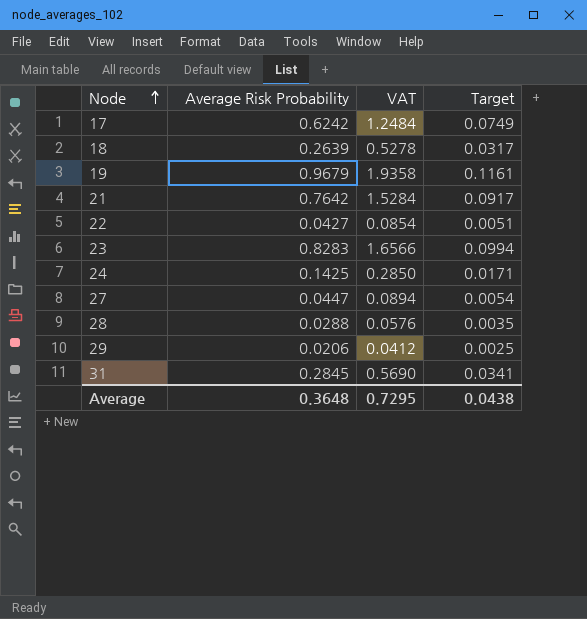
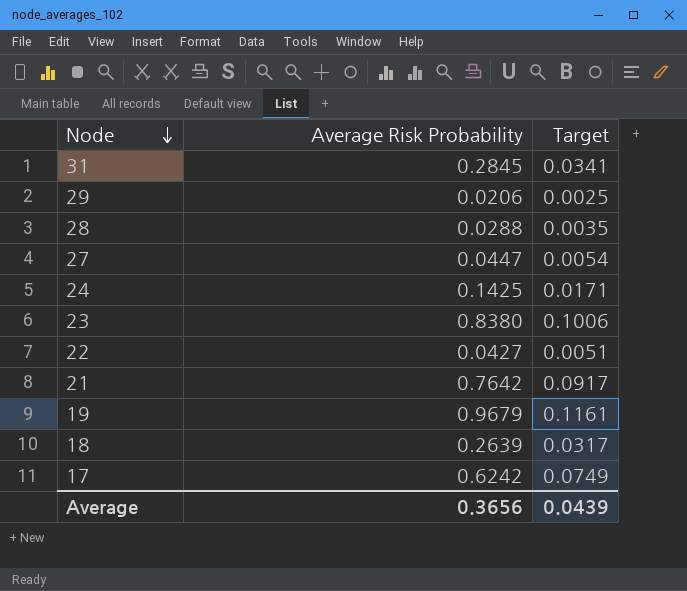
row order: Node ascending -> Node descending
column VAT | formula: [Average Risk Probability] * 2 -> none
23 | Average Risk Probability: 0.8283 -> 0.8380
23 | Target: 0.0994 -> 0.1006
Average | Average Risk Probability: 0.3648 -> 0.3656
Average | Target: 0.0438 -> 0.0439

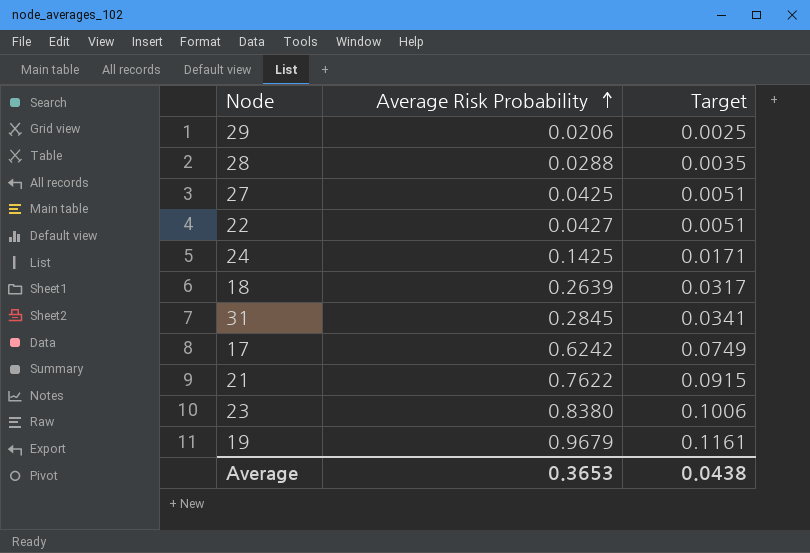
row order: Node descending -> Average Risk Probability ascending
27 | Average Risk Probability: 0.0447 -> 0.0425
27 | Target: 0.0054 -> 0.0051
21 | Average Risk Probability: 0.7642 -> 0.7622
21 | Target: 0.0917 -> 0.0915
Average | Average Risk Probability: 0.3656 -> 0.3653
Average | Target: 0.0439 -> 0.0438

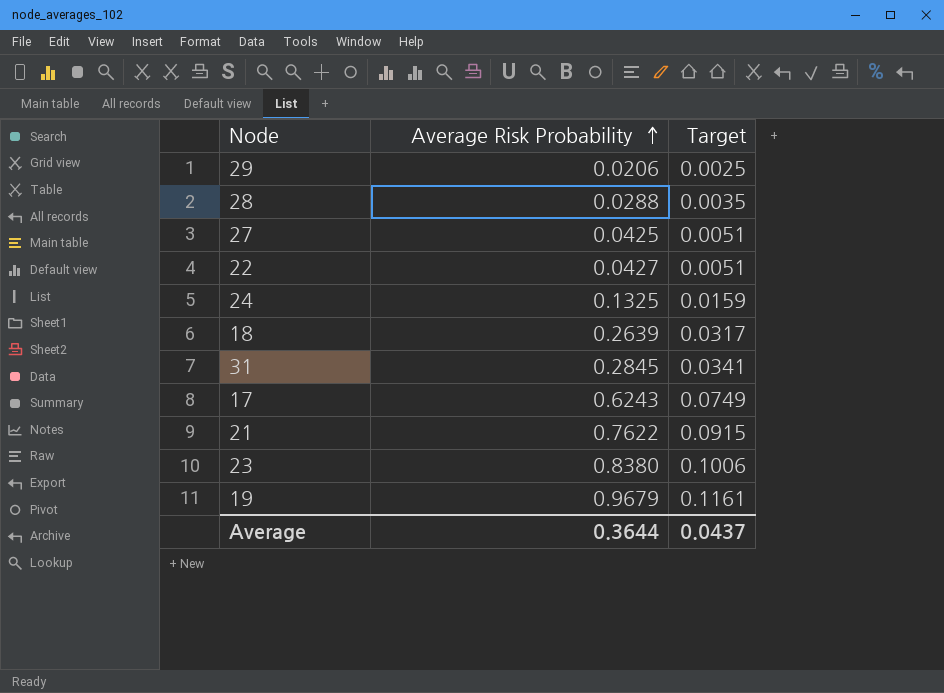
24 | Average Risk Probability: 0.1425 -> 0.1325
24 | Target: 0.0171 -> 0.0159
17 | Average Risk Probability: 0.6242 -> 0.6243
Average | Average Risk Probability: 0.3653 -> 0.3644
Average | Target: 0.0438 -> 0.0437

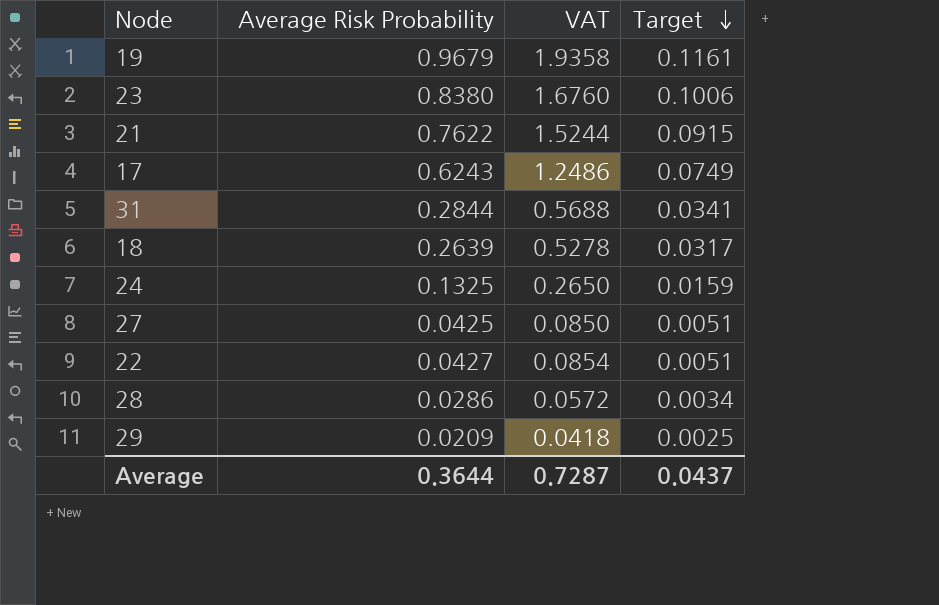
row order: Average Risk Probability ascending -> Target descending
column VAT | formula: none -> [Average Risk Probability] * 2
31 | Average Risk Probability: 0.2845 -> 0.2844
28 | Average Risk Probability: 0.0288 -> 0.0286
28 | Target: 0.0035 -> 0.0034
29 | Average Risk Probability: 0.0206 -> 0.0209

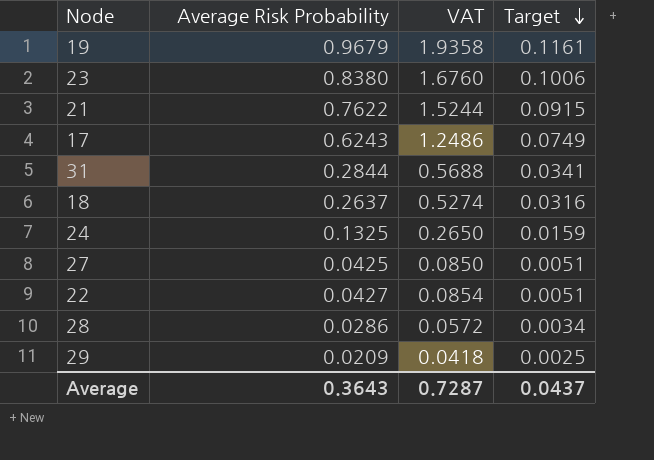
18 | Average Risk Probability: 0.2639 -> 0.2637
18 | VAT: 0.5278 -> 0.5274
18 | Target: 0.0317 -> 0.0316
Average | Average Risk Probability: 0.3644 -> 0.3643

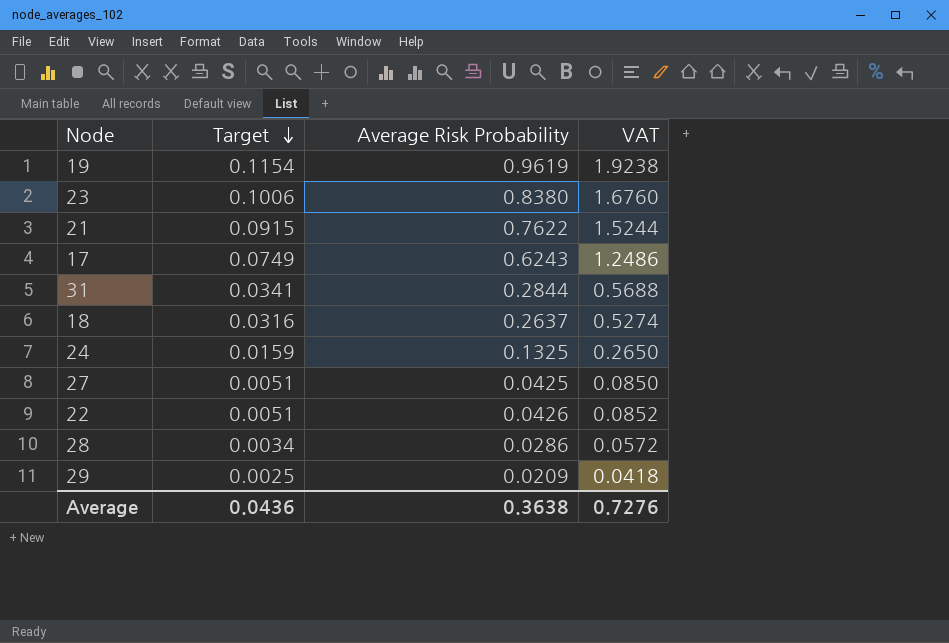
column Target | position: 4 -> 2
19 | Target: 0.1161 -> 0.1154
19 | Average Risk Probability: 0.9679 -> 0.9619
19 | VAT: 1.9358 -> 1.9238
22 | Average Risk Probability: 0.0427 -> 0.0426
22 | VAT: 0.0854 -> 0.0852
Average | Target: 0.0437 -> 0.0436
Average | Average Risk Probability: 0.3643 -> 0.3638
Average | VAT: 0.7287 -> 0.7276

